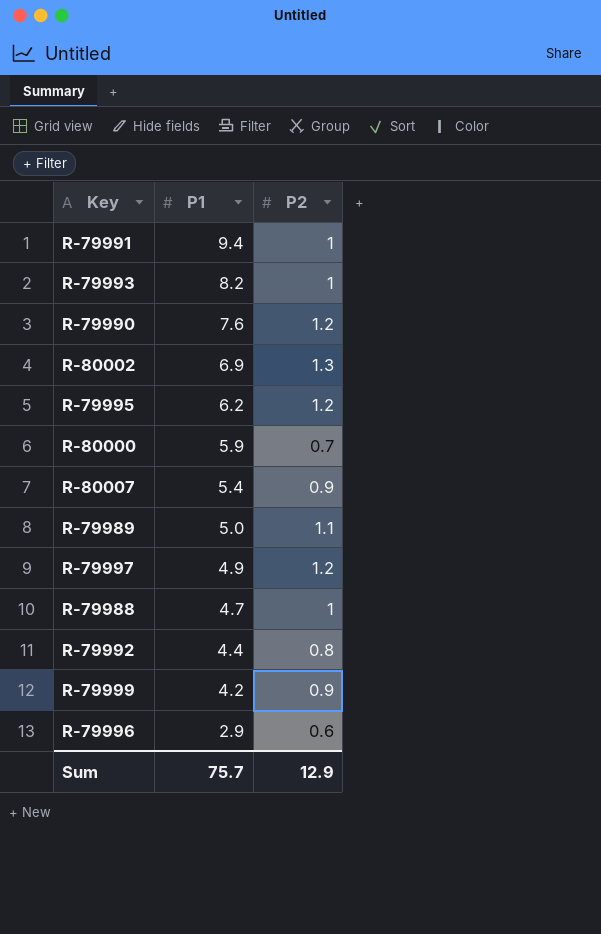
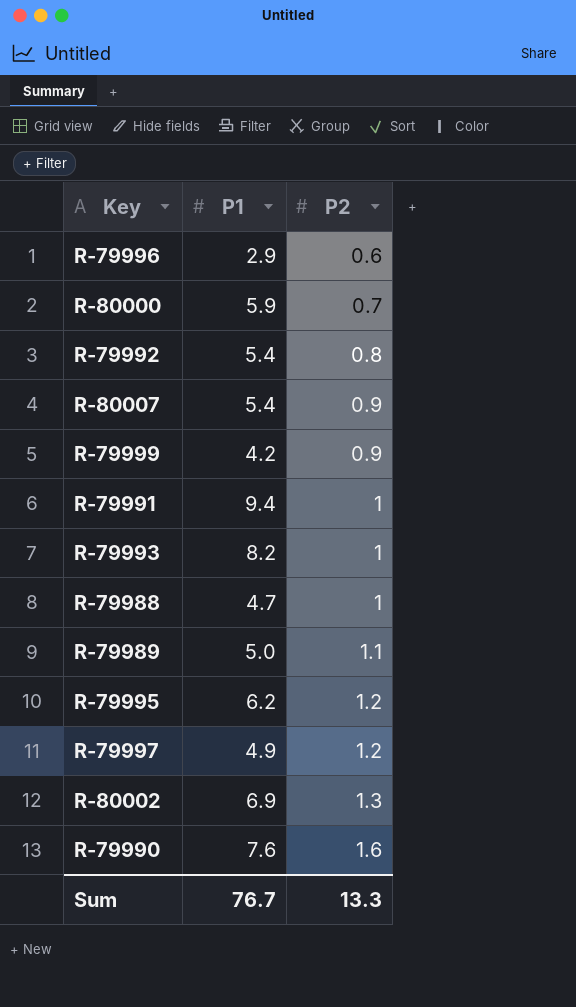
row order: P1 descending -> P2 ascending
R-79992 | P1: 4.4 -> 5.4
R-79990 | P2: 1.2 -> 1.6
Sum | P1: 75.7 -> 76.7
Sum | P2: 12.9 -> 13.3

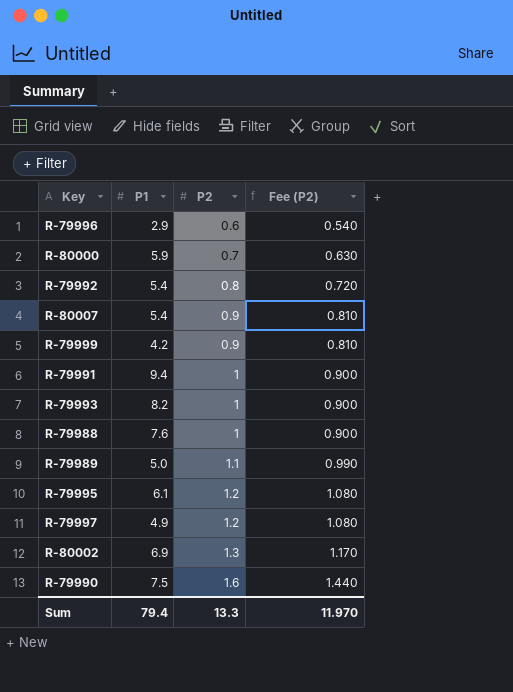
column Fee (P2) | formula: none -> [P2] * 0.9
R-79988 | P1: 4.7 -> 7.6
R-79995 | P1: 6.2 -> 6.1
R-79990 | P1: 7.6 -> 7.5
Sum | P1: 76.7 -> 79.4

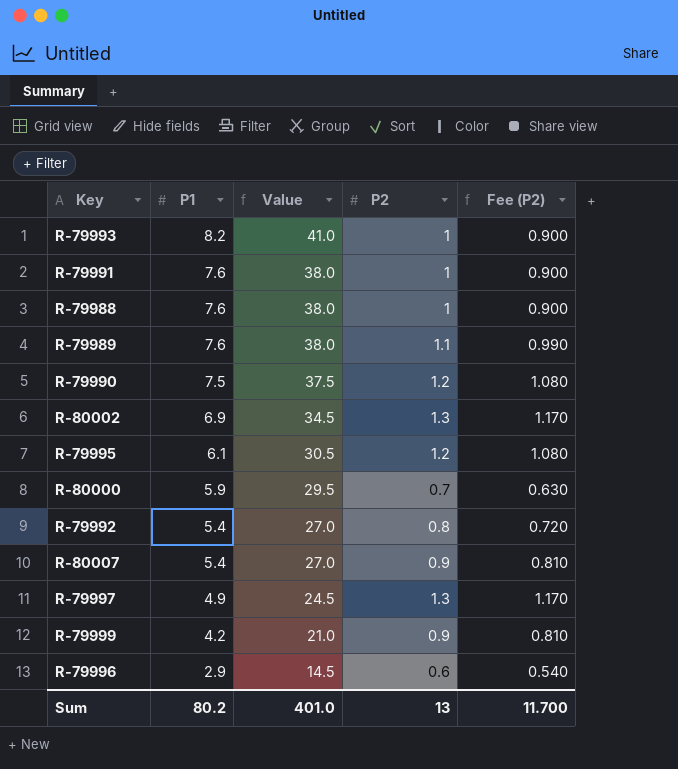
row order: P2 ascending -> P1 descending
column Value | formula: none -> [P1] * 5
R-79991 | P1: 9.4 -> 7.6
R-79989 | P1: 5.0 -> 7.6
R-79990 | P2: 1.6 -> 1.2
R-79990 | Fee (P2): 1.440 -> 1.080
R-79997 | P2: 1.2 -> 1.3
R-79997 | Fee (P2): 1.080 -> 1.170
Sum | P1: 79.4 -> 80.2
Sum | P2: 13.3 -> 13
Sum | Fee (P2): 11.970 -> 11.700

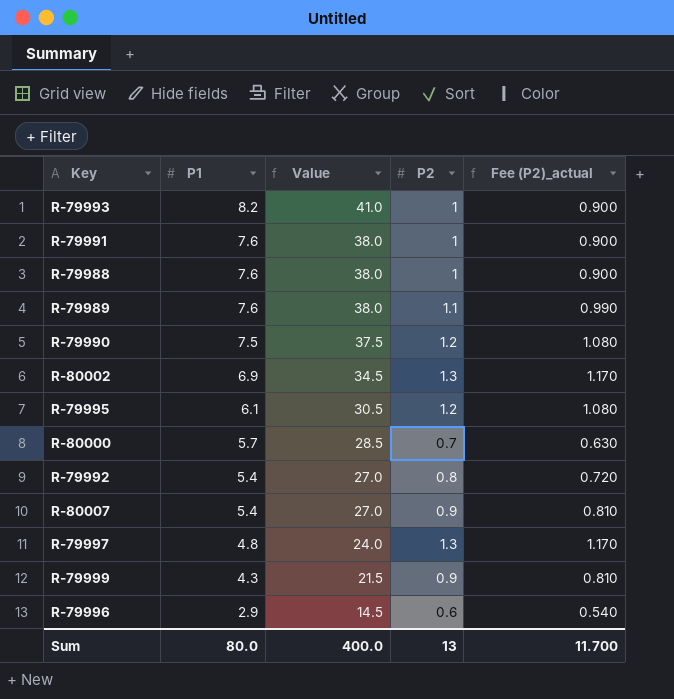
column name: Fee (P2) -> Fee (P2)_actual
R-80000 | P1: 5.9 -> 5.7
R-80000 | Value: 29.5 -> 28.5
R-79997 | P1: 4.9 -> 4.8
R-79997 | Value: 24.5 -> 24.0
R-79999 | P1: 4.2 -> 4.3
R-79999 | Value: 21.0 -> 21.5
Sum | P1: 80.2 -> 80.0
Sum | Value: 401.0 -> 400.0

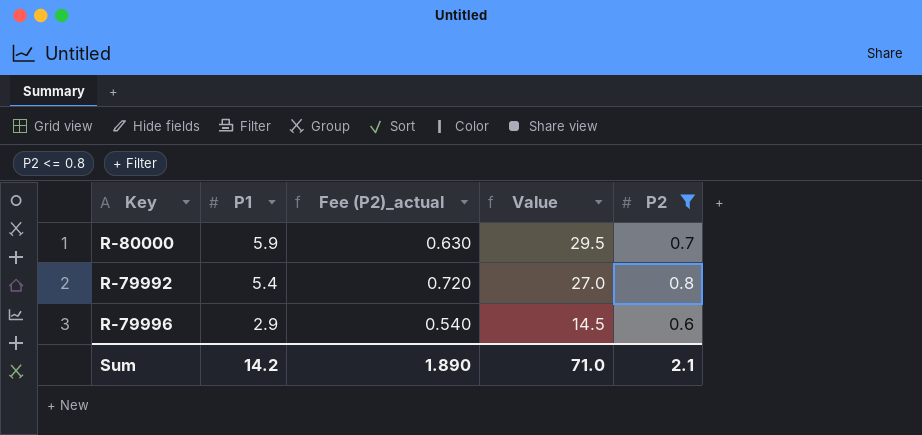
filter: none -> P2 <= 0.8
column Fee (P2)_actual | position: 5 -> 3
R-80000 | P1: 5.7 -> 5.9
R-80000 | Value: 28.5 -> 29.5
Sum | P1: 80.0 -> 14.2
Sum | Fee (P2)_actual: 11.700 -> 1.890
Sum | Value: 400.0 -> 71.0
Sum | P2: 13 -> 2.1

